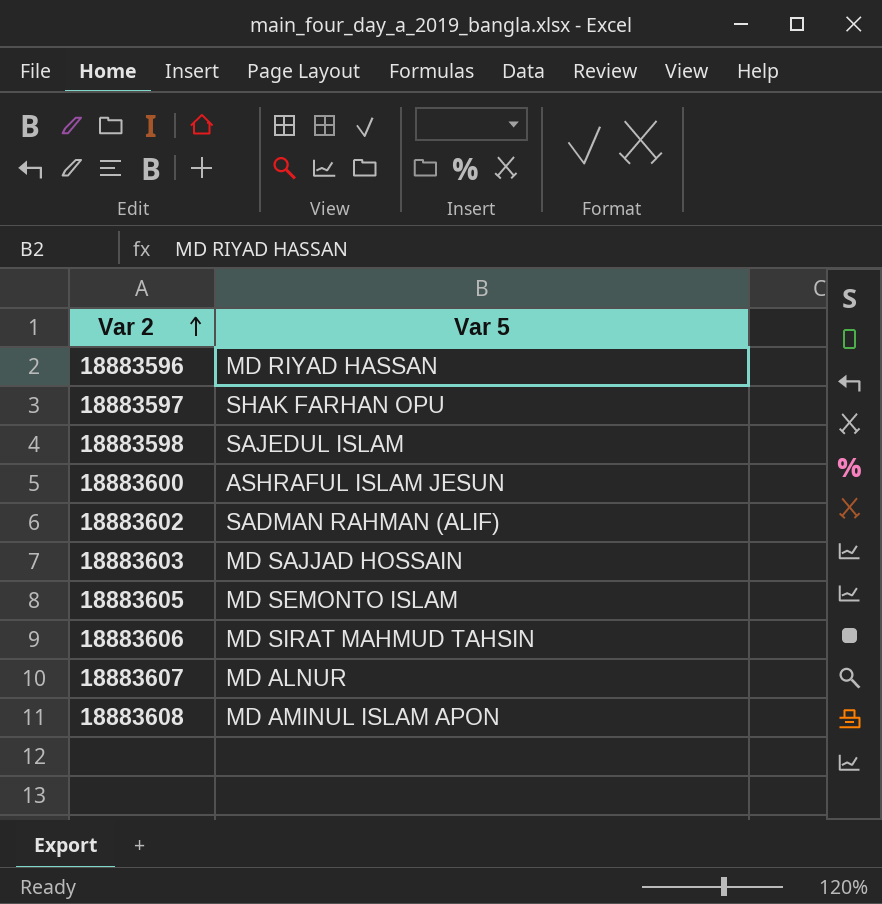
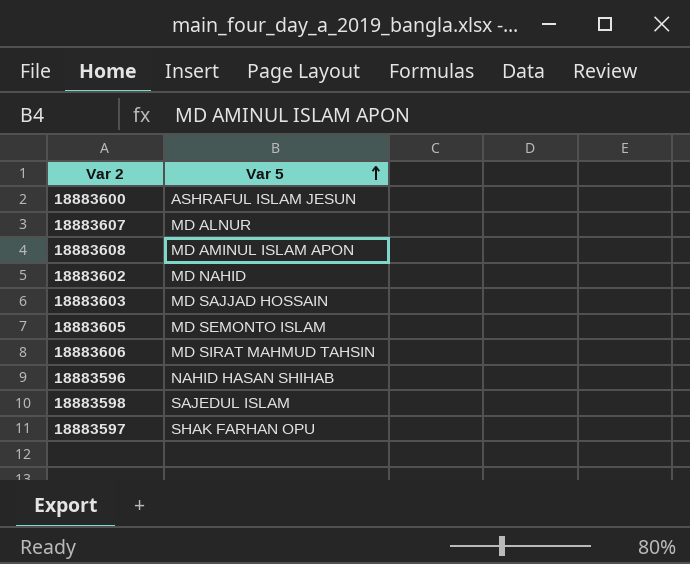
row order: Var 2 ascending -> Var 5 ascending
18883602 | Var 5: SADMAN RAHMAN (ALIF) -> MD NAHID
18883596 | Var 5: MD RIYAD HASSAN -> NAHID HASAN SHIHAB

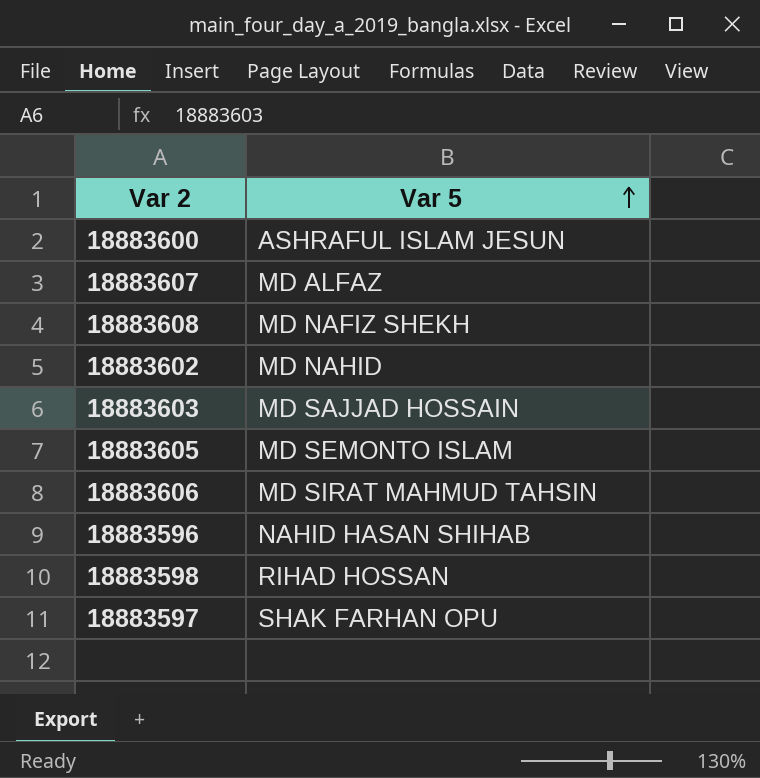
18883607 | Var 5: MD ALNUR -> MD ALFAZ
18883608 | Var 5: MD AMINUL ISLAM APON -> MD NAFIZ SHEKH
18883598 | Var 5: SAJEDUL ISLAM -> RIHAD HOSSAN

